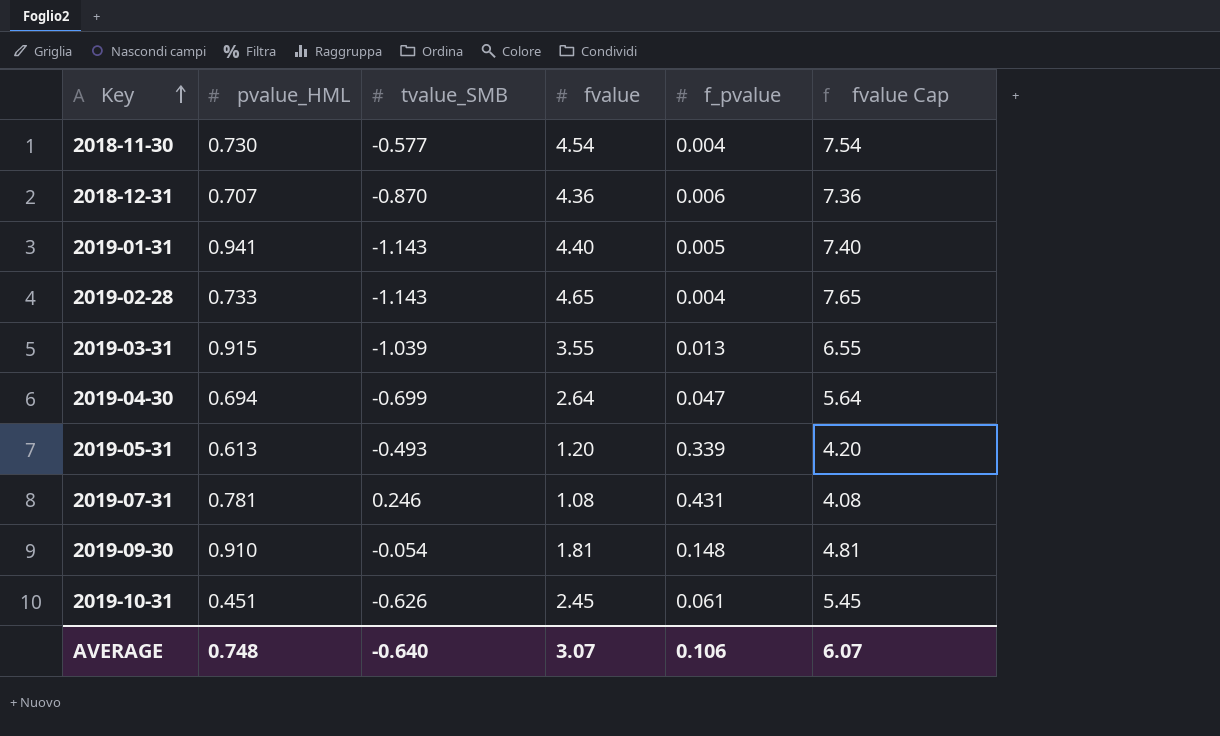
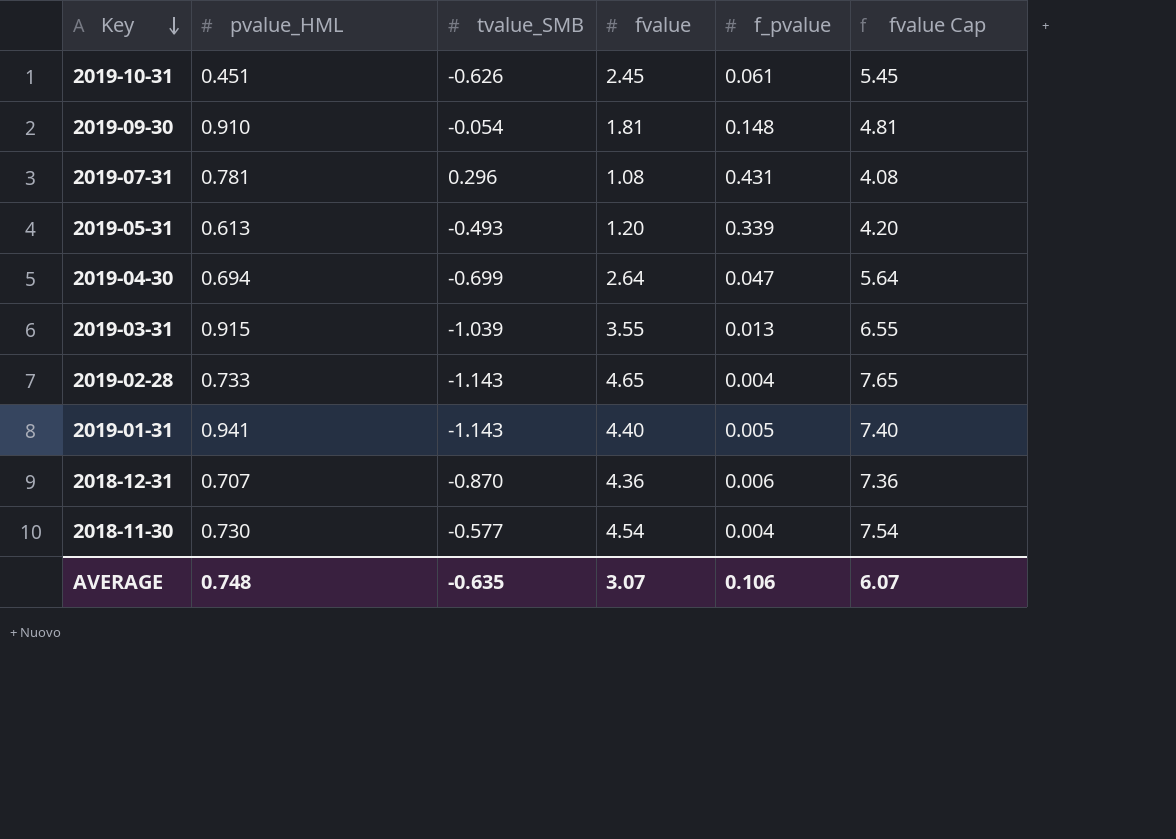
row order: Key ascending -> Key descending
2019-07-31 | tvalue_SMB: 0.246 -> 0.296
AVERAGE | tvalue_SMB: -0.640 -> -0.635

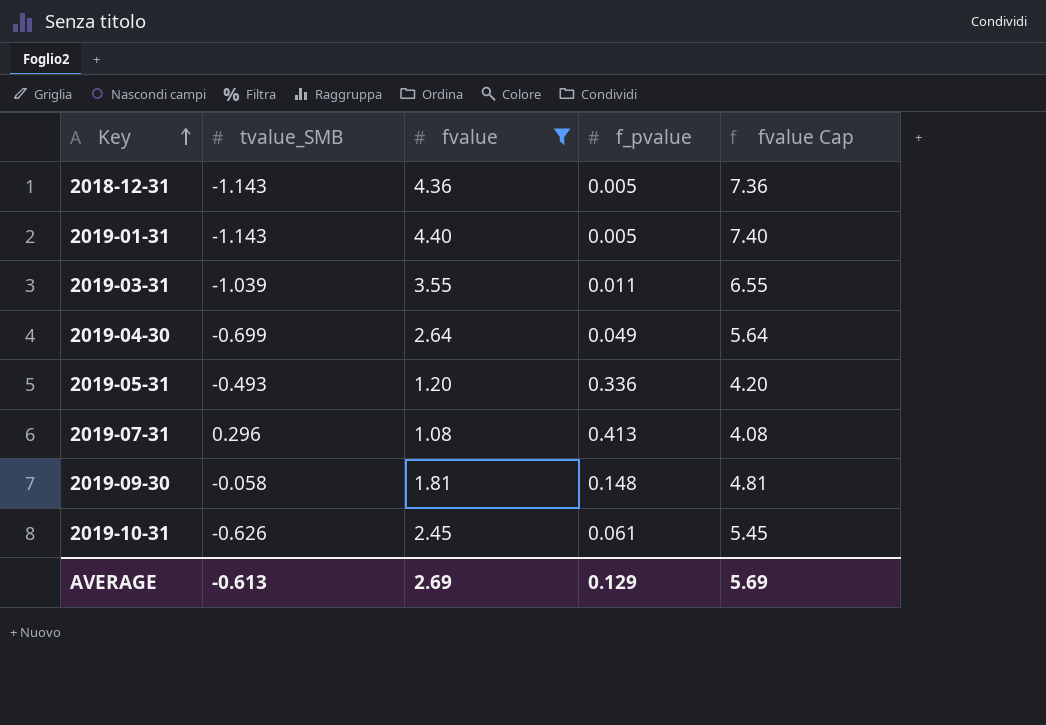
filter: none -> fvalue <= 4.40
row order: Key descending -> Key ascending
column pvalue_HML | position: 2 -> none
2018-12-31 | tvalue_SMB: -0.870 -> -1.143
2018-12-31 | f_pvalue: 0.006 -> 0.005
2019-03-31 | f_pvalue: 0.013 -> 0.011
2019-04-30 | f_pvalue: 0.047 -> 0.049
2019-05-31 | f_pvalue: 0.339 -> 0.336
2019-07-31 | f_pvalue: 0.431 -> 0.413
2019-09-30 | tvalue_SMB: -0.054 -> -0.058
AVERAGE | tvalue_SMB: -0.635 -> -0.613
AVERAGE | fvalue: 3.07 -> 2.69
AVERAGE | f_pvalue: 0.106 -> 0.129
AVERAGE | fvalue Cap: 6.07 -> 5.69

